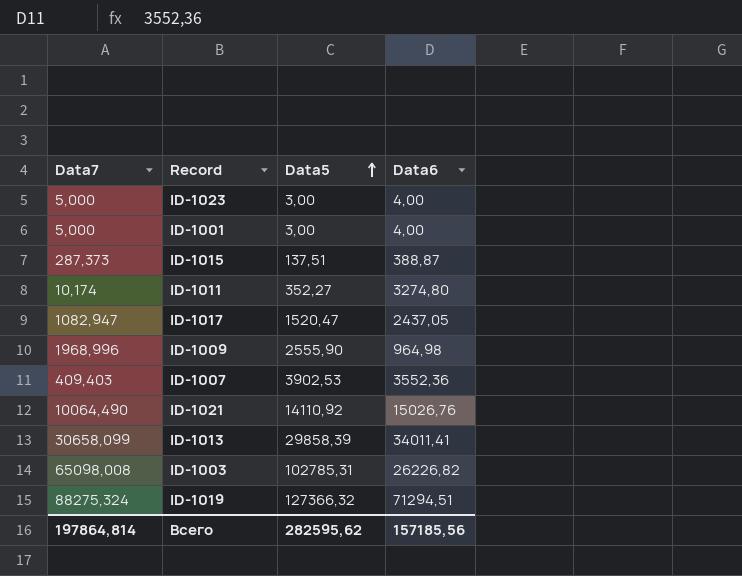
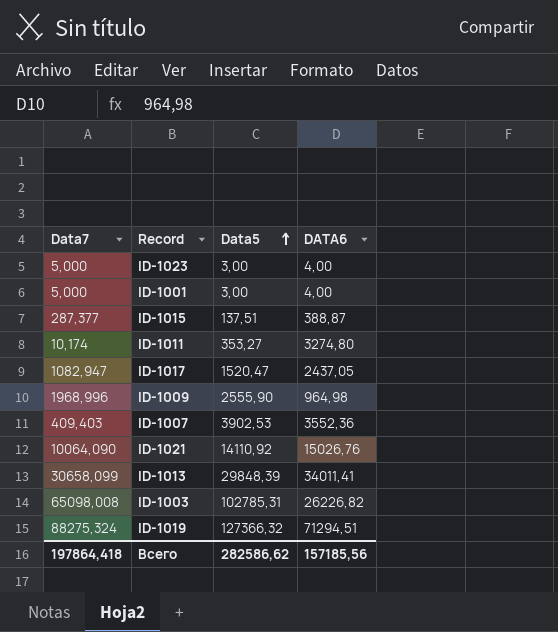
column name: Data6 -> DATA6
ID-1015 | Data7: 287,373 -> 287,377
ID-1011 | Data5: 352,27 -> 353,27
ID-1021 | Data7: 10064,490 -> 10064,090
ID-1013 | Data5: 29858,39 -> 29848,39
Всего | Data7: 197864,814 -> 197864,418
Всего | Data5: 282595,62 -> 282586,62

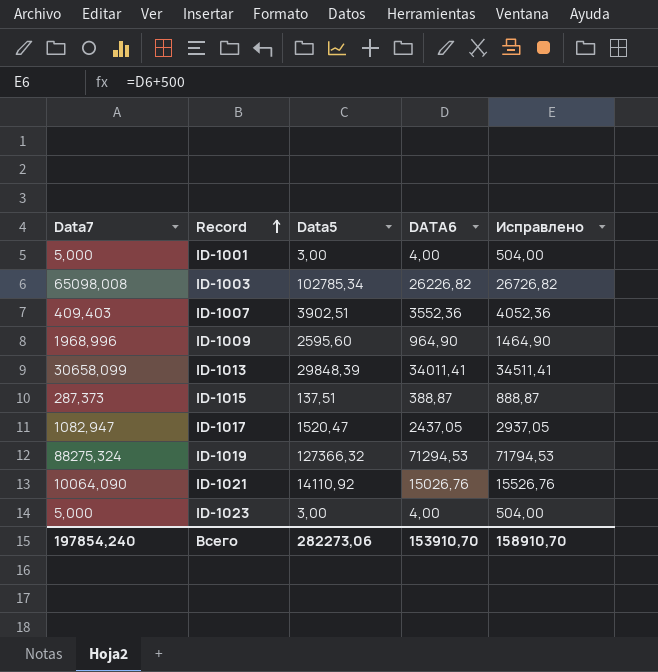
row order: Data5 ascending -> Record ascending
column Исправлено | formula: none -> [DATA6] + 500
row ID-1011: 10,174 | 353,27 | 3274,80 -> none
ID-1003 | Data5: 102785,31 -> 102785,34
ID-1007 | Data5: 3902,53 -> 3902,51
ID-1009 | Data5: 2555,90 -> 2595,60
ID-1009 | DATA6: 964,98 -> 964,90
ID-1015 | Data7: 287,377 -> 287,373
ID-1019 | DATA6: 71294,51 -> 71294,53
Всего | Data7: 197864,418 -> 197854,240
Всего | Data5: 282586,62 -> 282273,06
Всего | DATA6: 157185,56 -> 153910,70

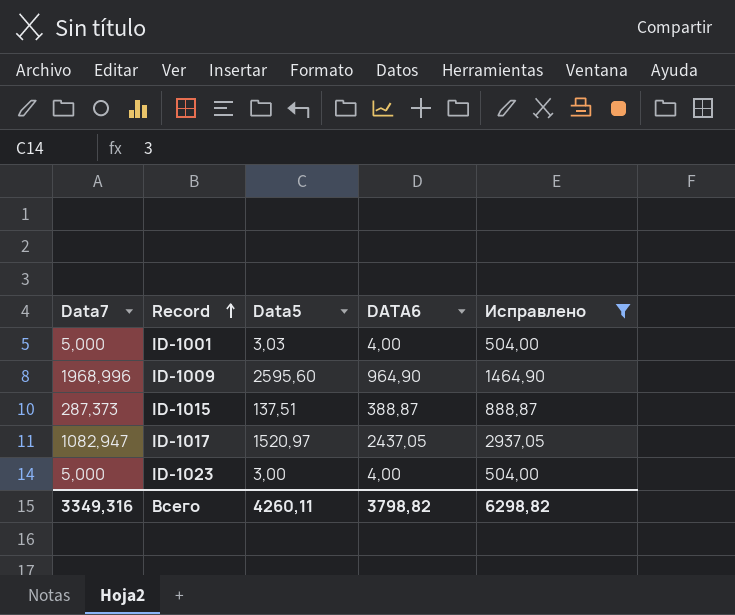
filter: none -> Исправлено <= 2937,05
ID-1001 | Data5: 3,00 -> 3,03
ID-1017 | Data5: 1520,47 -> 1520,97
Всего | Data7: 197854,240 -> 3349,316
Всего | Data5: 282273,06 -> 4260,11
Всего | DATA6: 153910,70 -> 3798,82
Всего | Исправлено: 158910,70 -> 6298,82

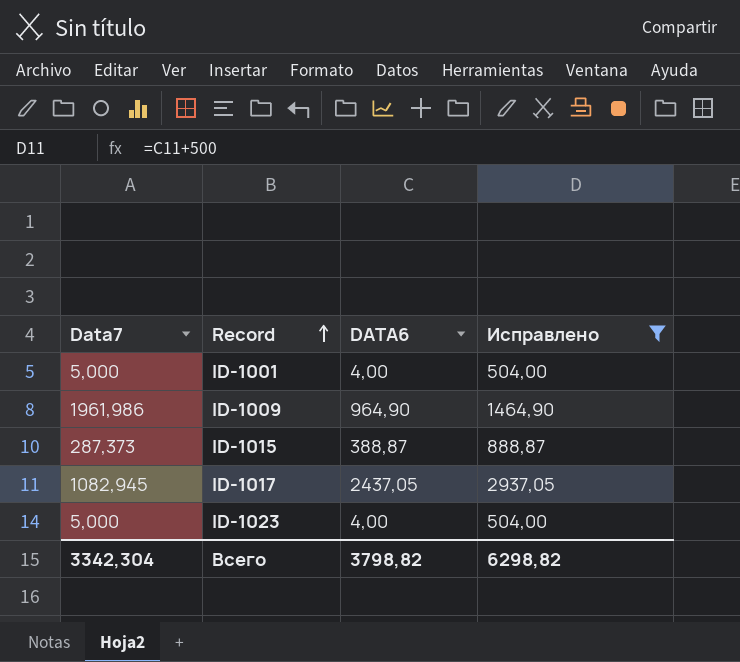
column Data5 | position: 3 -> none
ID-1009 | Data7: 1968,996 -> 1961,986
ID-1017 | Data7: 1082,947 -> 1082,945
Всего | Data7: 3349,316 -> 3342,304

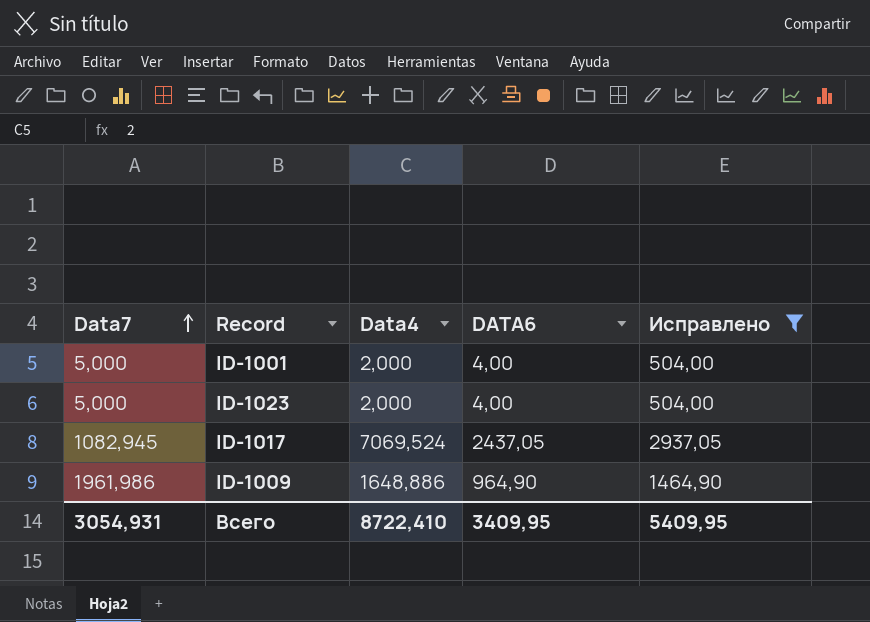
row order: Record ascending -> Data7 ascending
column Data4 | position: none -> 3
row ID-1015: 287,373 | 388,87 | 888,87 -> none
Всего | Data7: 3342,304 -> 3054,931
Всего | DATA6: 3798,82 -> 3409,95
Всего | Исправлено: 6298,82 -> 5409,95

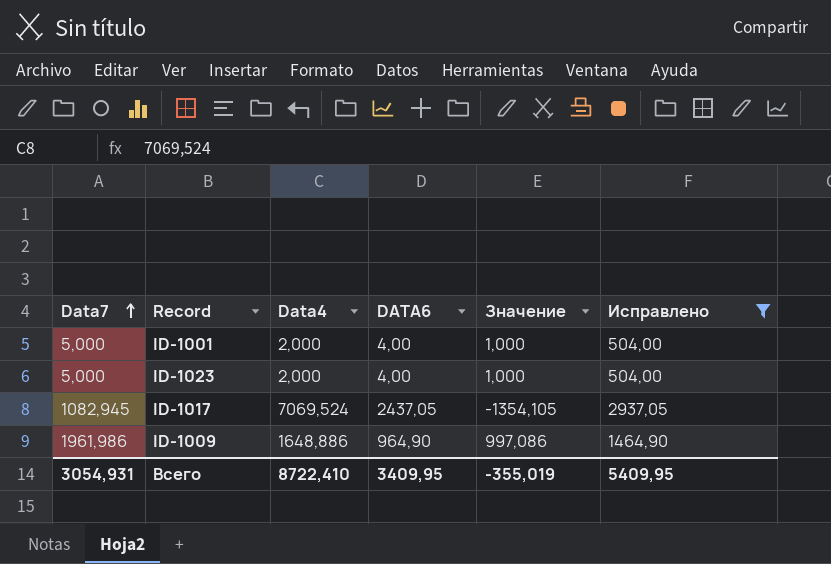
column Значение | formula: none -> [Data7] - [DATA6]

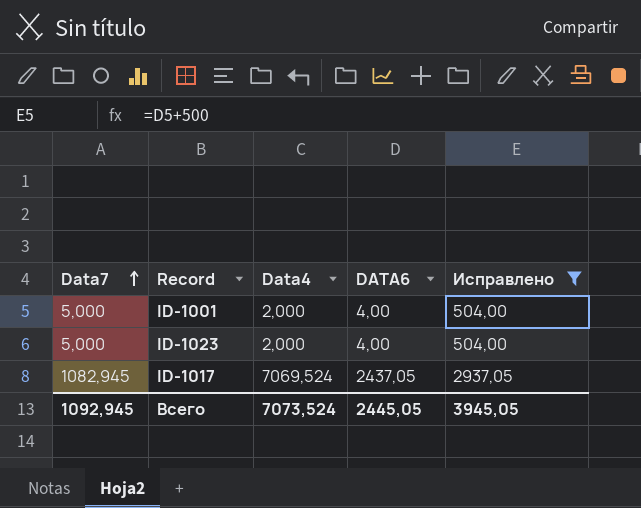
column Значение | formula: [Data7] - [DATA6] -> none
row ID-1009: 1961,986 | 1648,886 | 964,90 | 997,086 | 1464,90 -> none
Всего | Data7: 3054,931 -> 1092,945
Всего | Data4: 8722,410 -> 7073,524
Всего | DATA6: 3409,95 -> 2445,05
Всего | Исправлено: 5409,95 -> 3945,05

